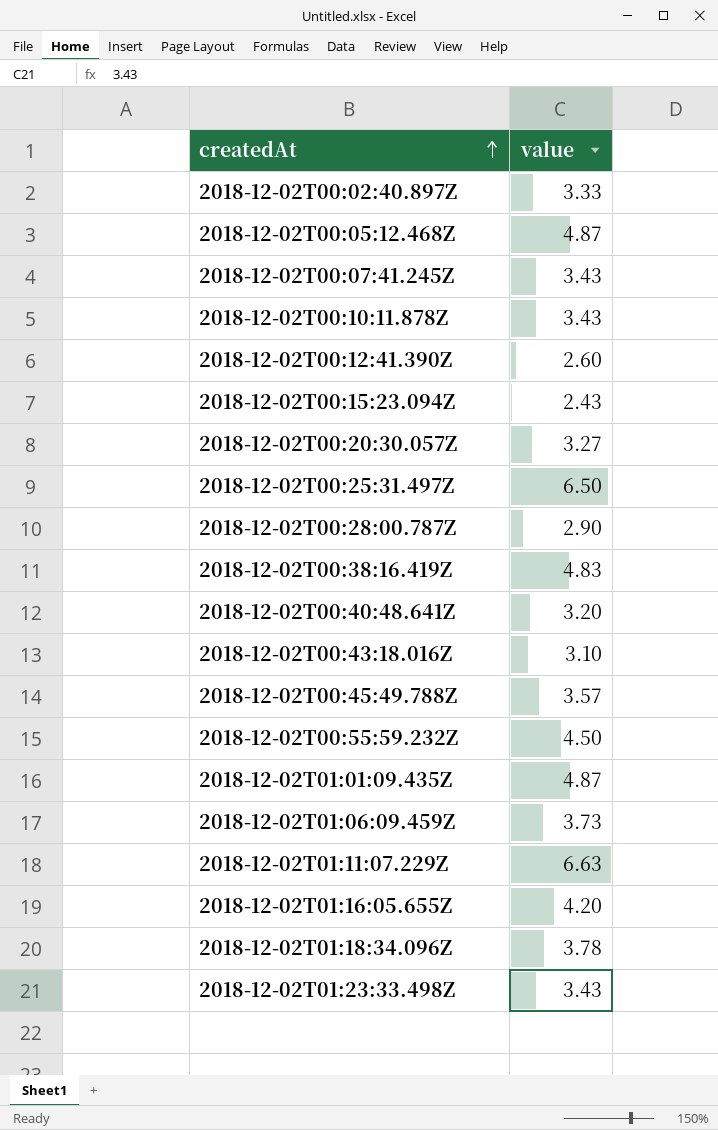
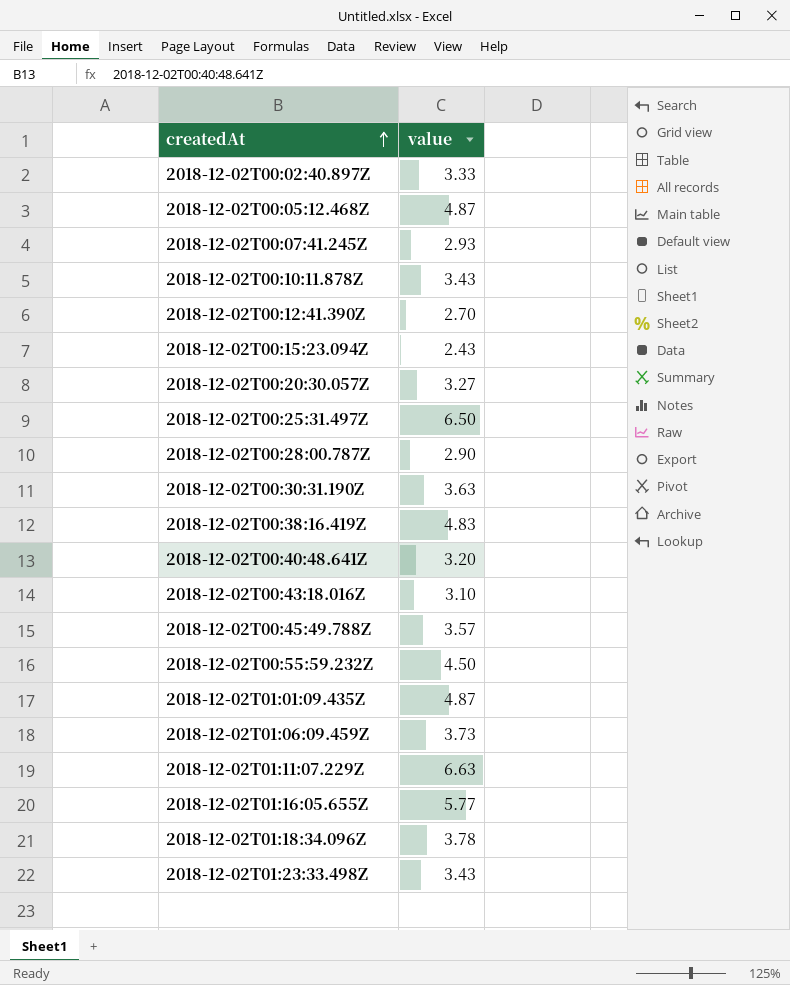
2018-12-02T00:07:41.245Z | value: 3.43 -> 2.93
2018-12-02T00:12:41.390Z | value: 2.60 -> 2.70
row 2018-12-02T00:30:31.190Z: none -> 3.63
2018-12-02T01:16:05.655Z | value: 4.20 -> 5.77

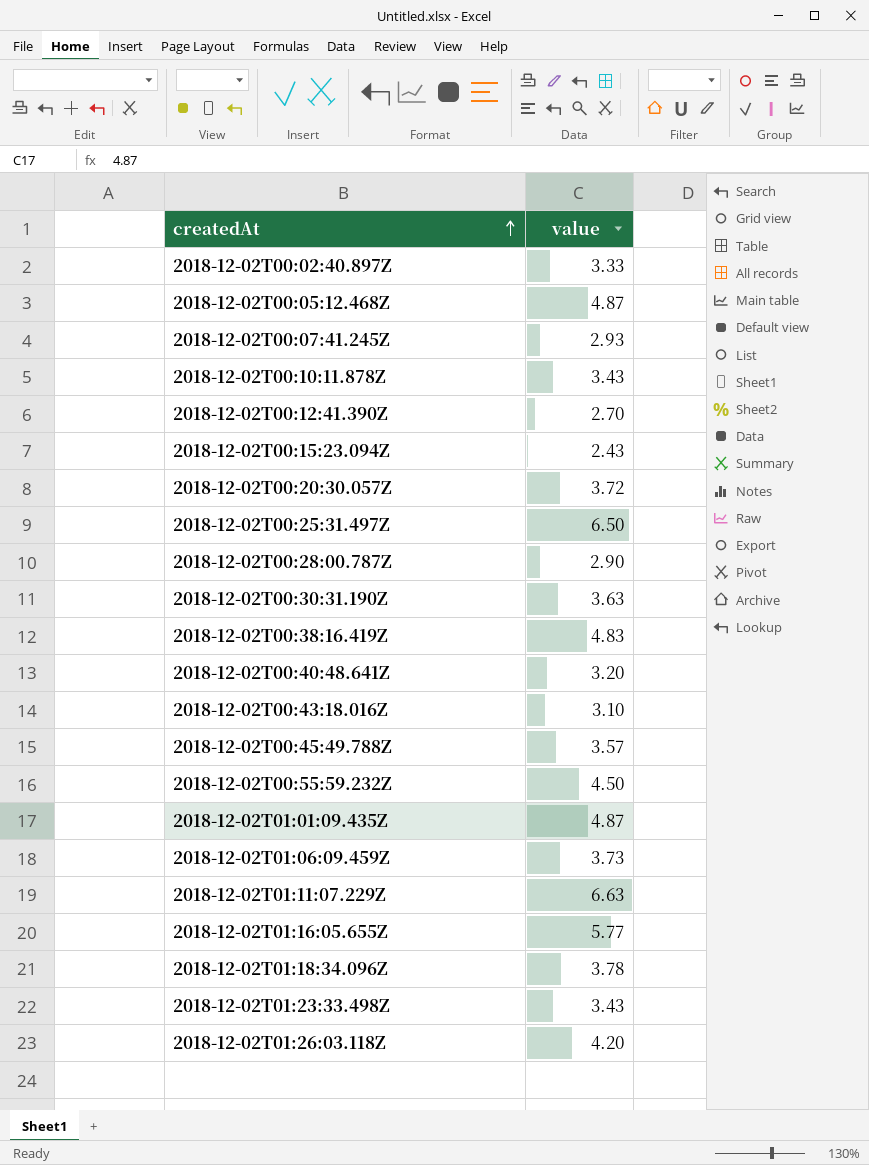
2018-12-02T00:20:30.057Z | value: 3.27 -> 3.72
row 2018-12-02T01:26:03.118Z: none -> 4.20

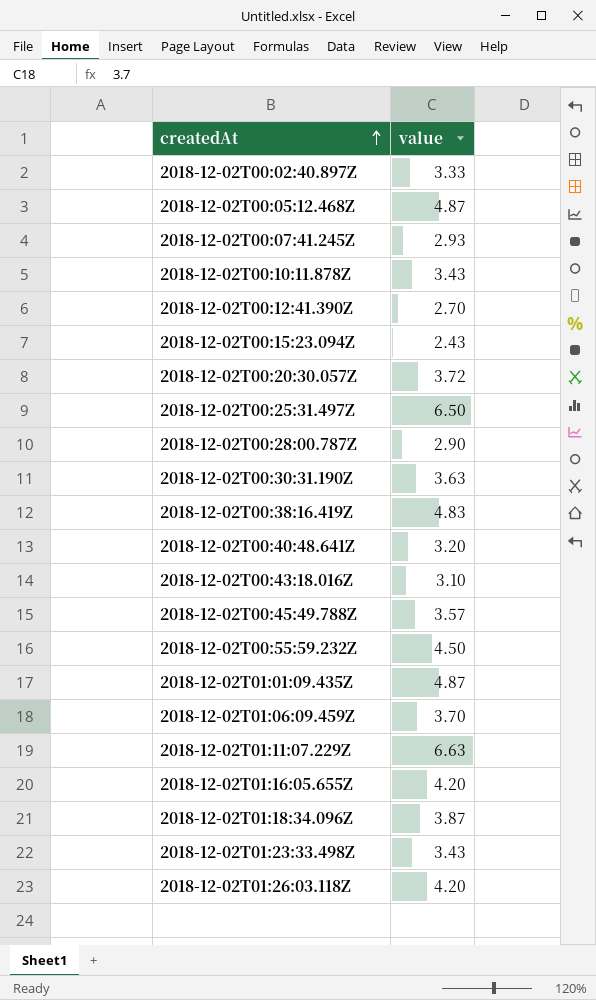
2018-12-02T01:06:09.459Z | value: 3.73 -> 3.70
2018-12-02T01:16:05.655Z | value: 5.77 -> 4.20
2018-12-02T01:18:34.096Z | value: 3.78 -> 3.87

